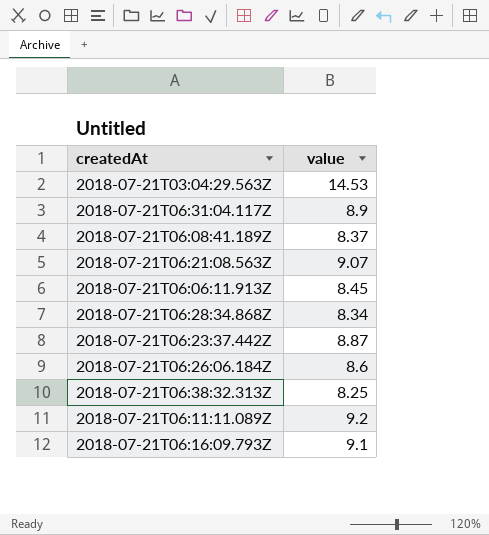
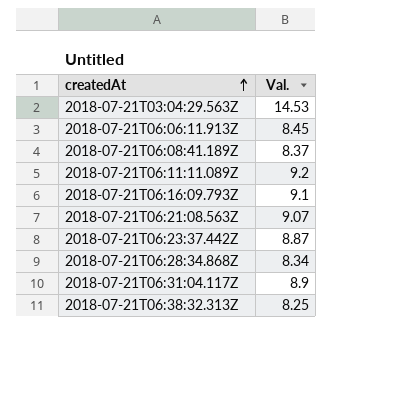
row order: none -> createdAt ascending
column name: value -> Val.
row 2018-07-21T06:26:06.184Z: 8.6 -> none

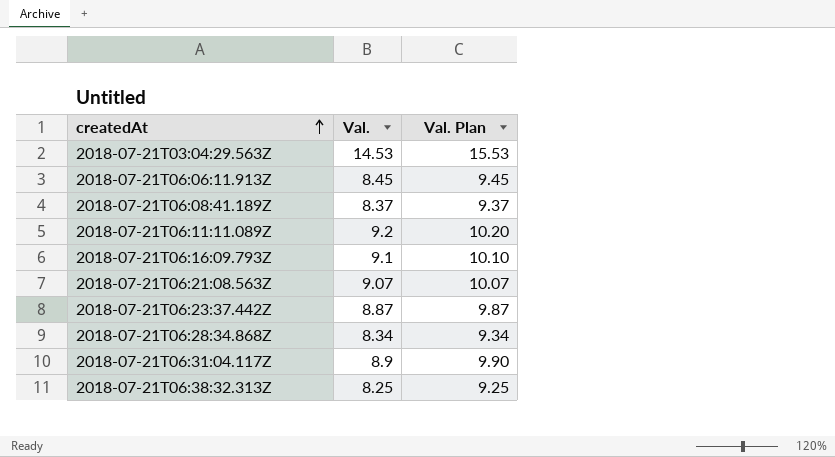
column Val. Plan | formula: none -> [Val.] + 1

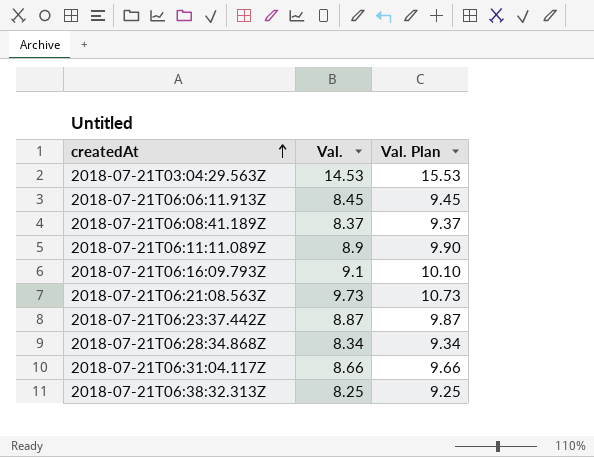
2018-07-21T06:11:11.089Z | Val.: 9.2 -> 8.9
2018-07-21T06:11:11.089Z | Val. Plan: 10.20 -> 9.90
2018-07-21T06:21:08.563Z | Val.: 9.07 -> 9.73
2018-07-21T06:21:08.563Z | Val. Plan: 10.07 -> 10.73
2018-07-21T06:31:04.117Z | Val.: 8.9 -> 8.66
2018-07-21T06:31:04.117Z | Val. Plan: 9.90 -> 9.66

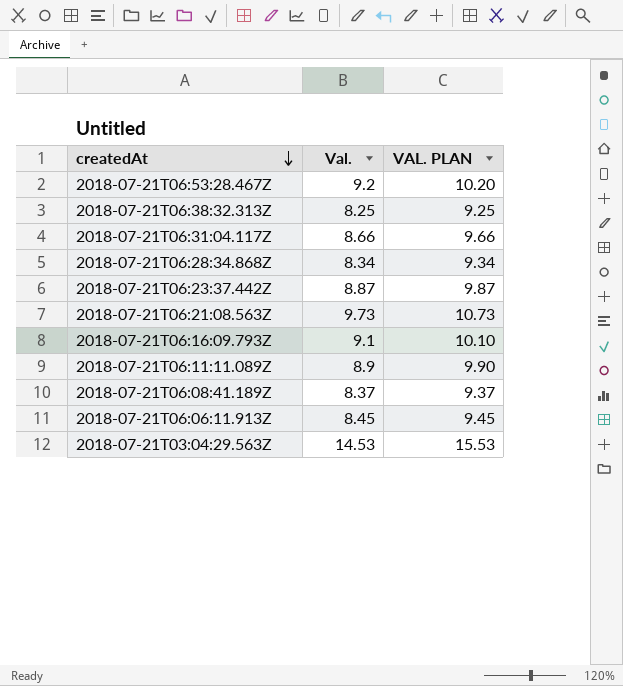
row order: createdAt ascending -> createdAt descending
column name: Val. Plan -> VAL. PLAN
row 2018-07-21T06:53:28.467Z: none -> 9.2 | 10.20

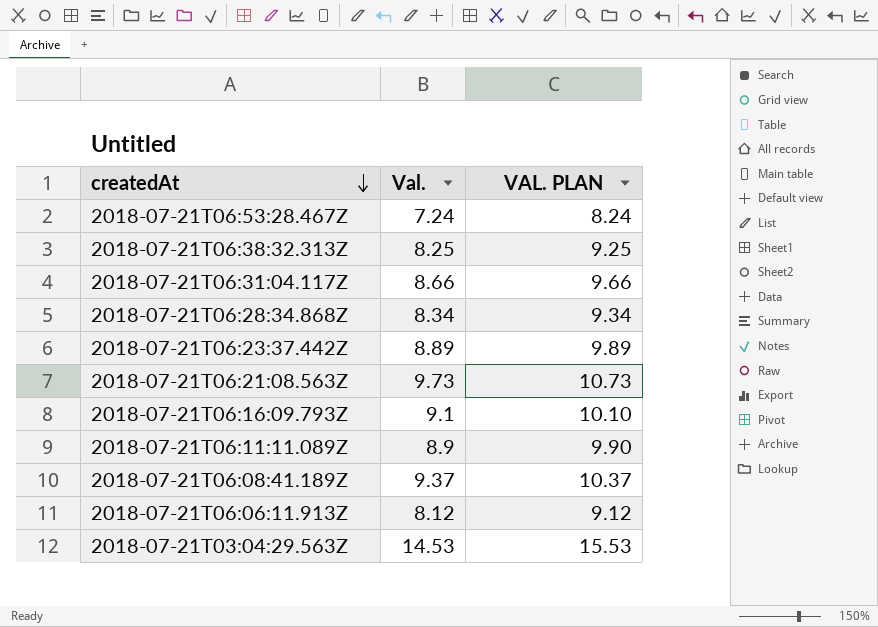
2018-07-21T06:53:28.467Z | Val.: 9.2 -> 7.24
2018-07-21T06:53:28.467Z | VAL. PLAN: 10.20 -> 8.24
2018-07-21T06:23:37.442Z | Val.: 8.87 -> 8.89
2018-07-21T06:23:37.442Z | VAL. PLAN: 9.87 -> 9.89
2018-07-21T06:08:41.189Z | Val.: 8.37 -> 9.37
2018-07-21T06:08:41.189Z | VAL. PLAN: 9.37 -> 10.37
2018-07-21T06:06:11.913Z | Val.: 8.45 -> 8.12
2018-07-21T06:06:11.913Z | VAL. PLAN: 9.45 -> 9.12

